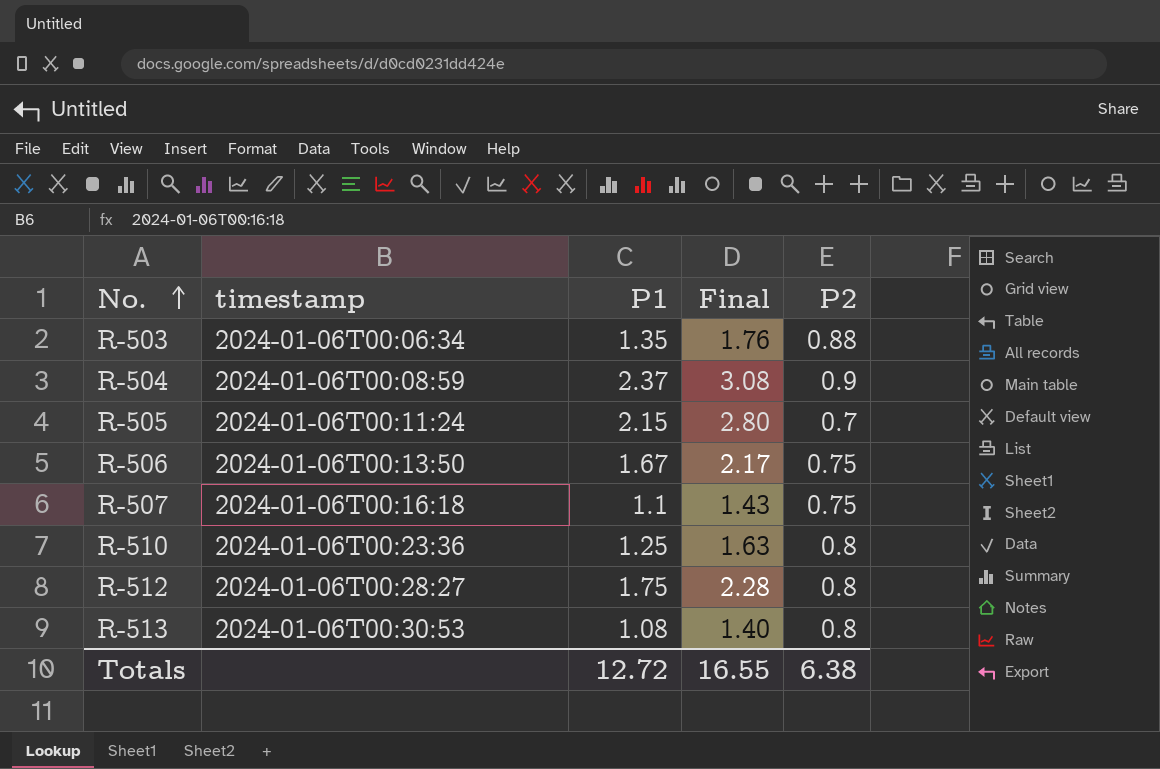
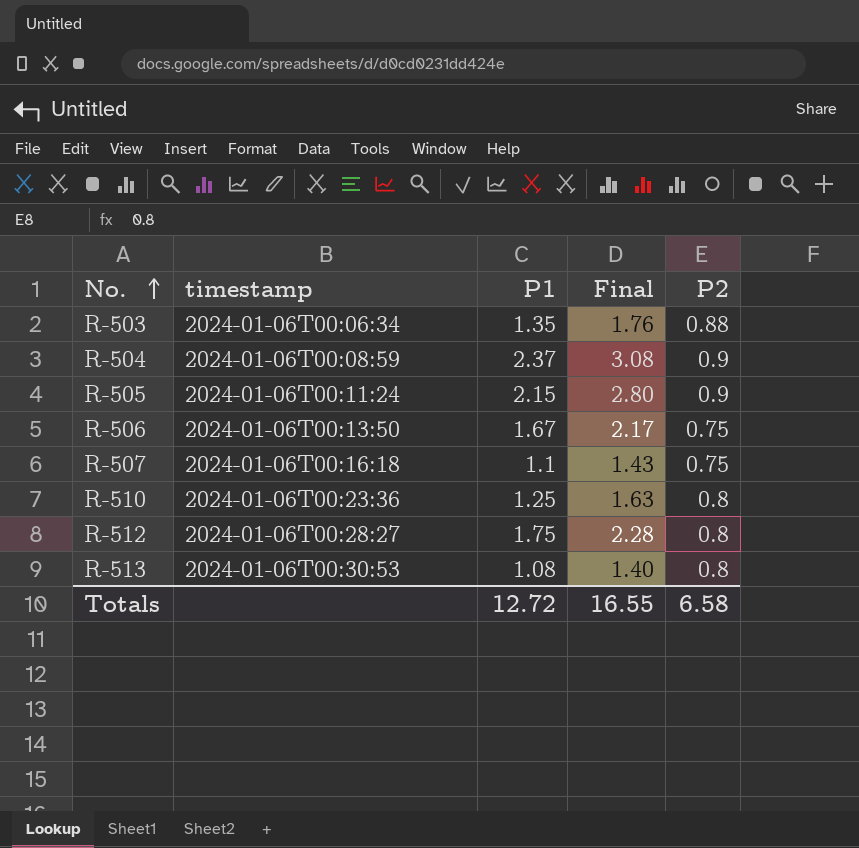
R-505 | P2: 0.7 -> 0.9
Totals | P2: 6.38 -> 6.58

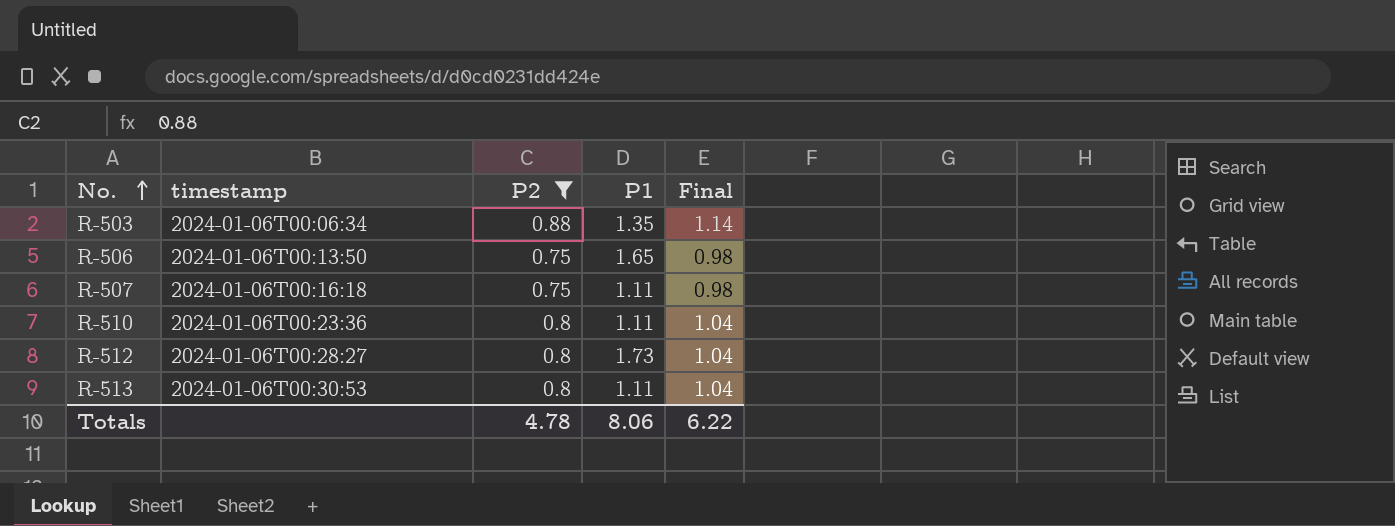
filter: none -> P2 != 0.9
column P2 | position: 5 -> 3
column Final | formula: [P1] * 1.3 -> [P2] * 1.3
R-506 | P1: 1.67 -> 1.65
R-507 | P1: 1.1 -> 1.11
R-510 | P1: 1.25 -> 1.11
R-512 | P1: 1.75 -> 1.73
R-513 | P1: 1.08 -> 1.11
Totals | P2: 6.58 -> 4.78
Totals | P1: 12.72 -> 8.06
Totals | Final: 16.55 -> 6.22

